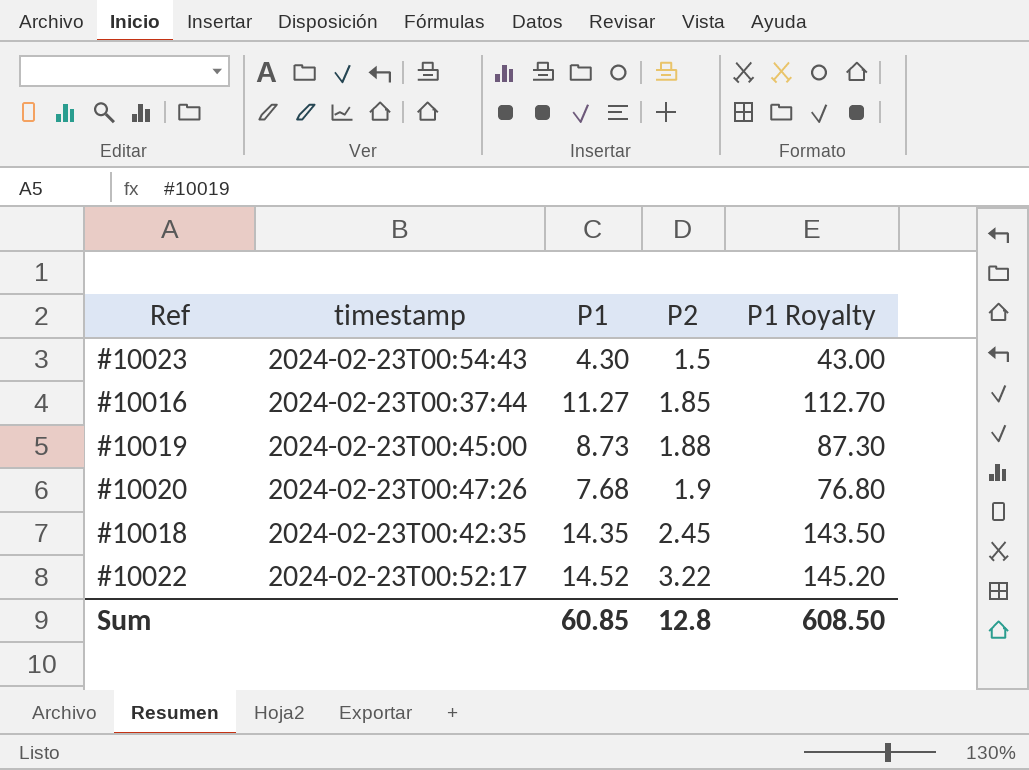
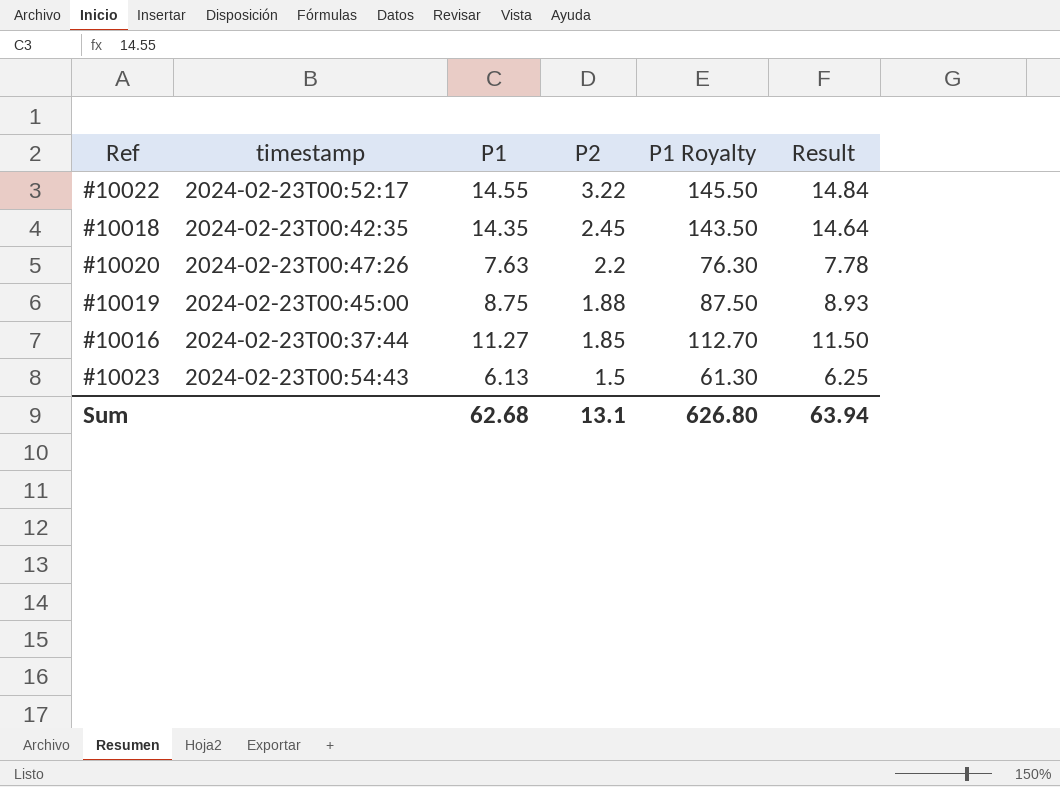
row order: P2 ascending -> P2 descending
column Result | formula: none -> [P1] * 1.02
#10022 | P1: 14.52 -> 14.55
#10022 | P1 Royalty: 145.20 -> 145.50
#10020 | P1: 7.68 -> 7.63
#10020 | P2: 1.9 -> 2.2
#10020 | P1 Royalty: 76.80 -> 76.30
#10019 | P1: 8.73 -> 8.75
#10019 | P1 Royalty: 87.30 -> 87.50
#10023 | P1: 4.30 -> 6.13
#10023 | P1 Royalty: 43.00 -> 61.30
Sum | P1: 60.85 -> 62.68
Sum | P2: 12.8 -> 13.1
Sum | P1 Royalty: 608.50 -> 626.80

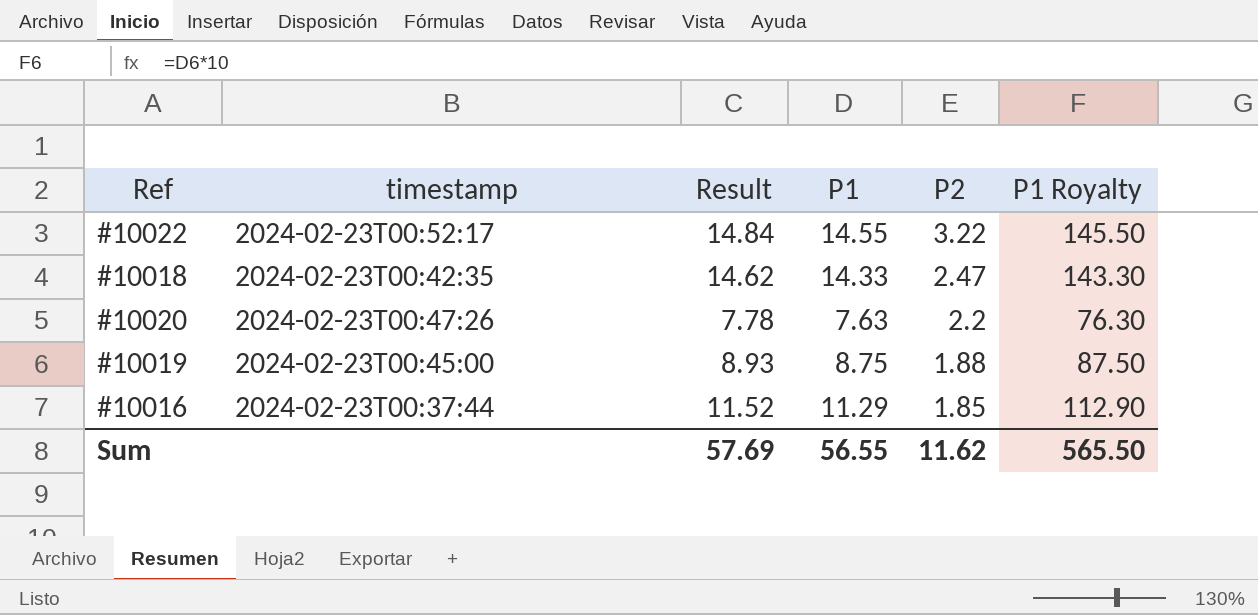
column Result | position: 6 -> 3
row #10023: 2024-02-23T00:54:43 | 6.13 | 1.5 | 61.30 | 6.25 -> none
#10018 | Result: 14.64 -> 14.62
#10018 | P1: 14.35 -> 14.33
#10018 | P2: 2.45 -> 2.47
#10018 | P1 Royalty: 143.50 -> 143.30
#10016 | Result: 11.50 -> 11.52
#10016 | P1: 11.27 -> 11.29
#10016 | P1 Royalty: 112.70 -> 112.90
Sum | Result: 63.94 -> 57.69
Sum | P1: 62.68 -> 56.55
Sum | P2: 13.1 -> 11.62
Sum | P1 Royalty: 626.80 -> 565.50

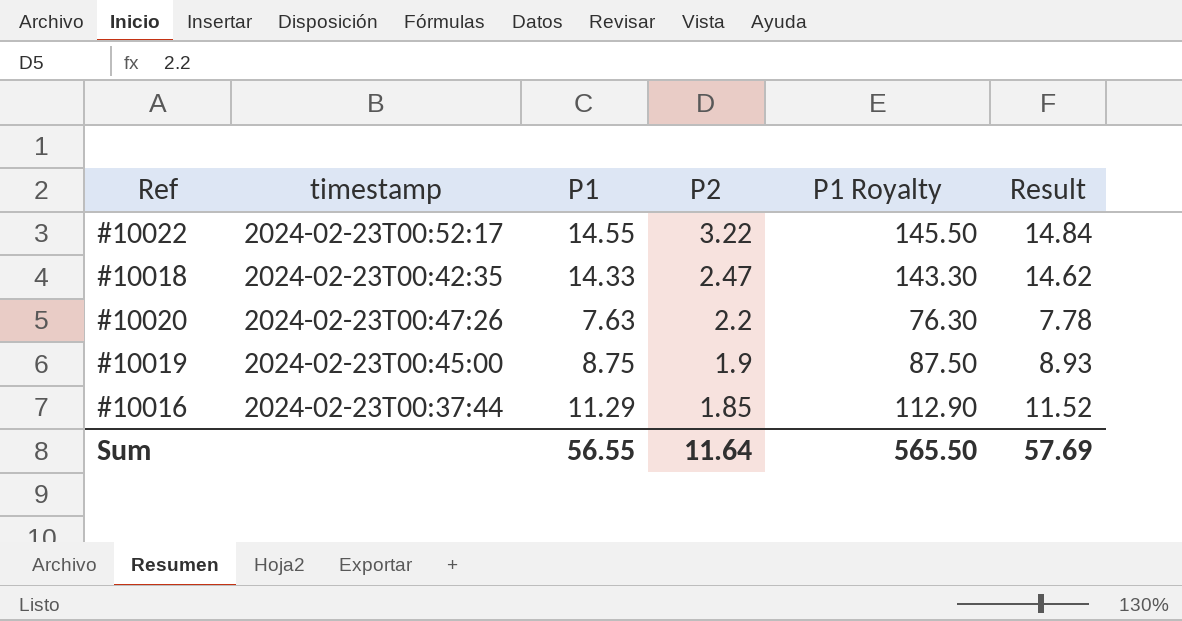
column Result | position: 3 -> 6
#10019 | P2: 1.88 -> 1.9
Sum | P2: 11.62 -> 11.64

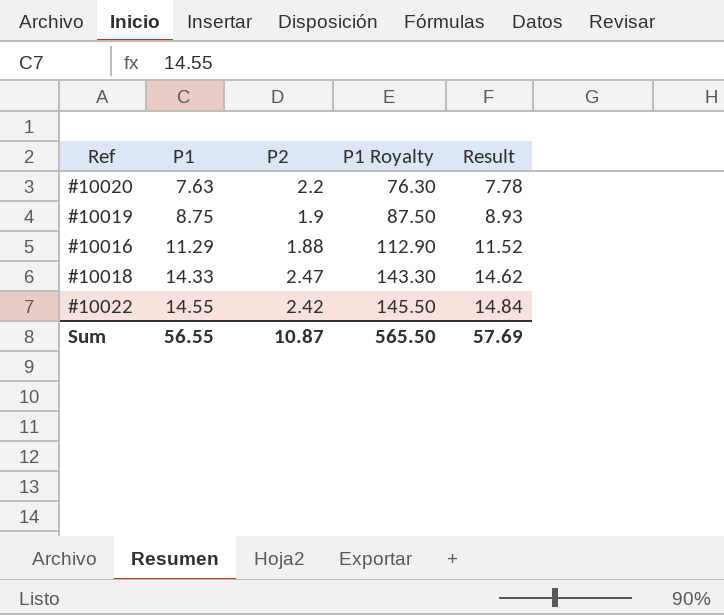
row order: P2 descending -> P1 ascending
column timestamp | position: 2 -> none
#10016 | P2: 1.85 -> 1.88
#10022 | P2: 3.22 -> 2.42
Sum | P2: 11.64 -> 10.87

